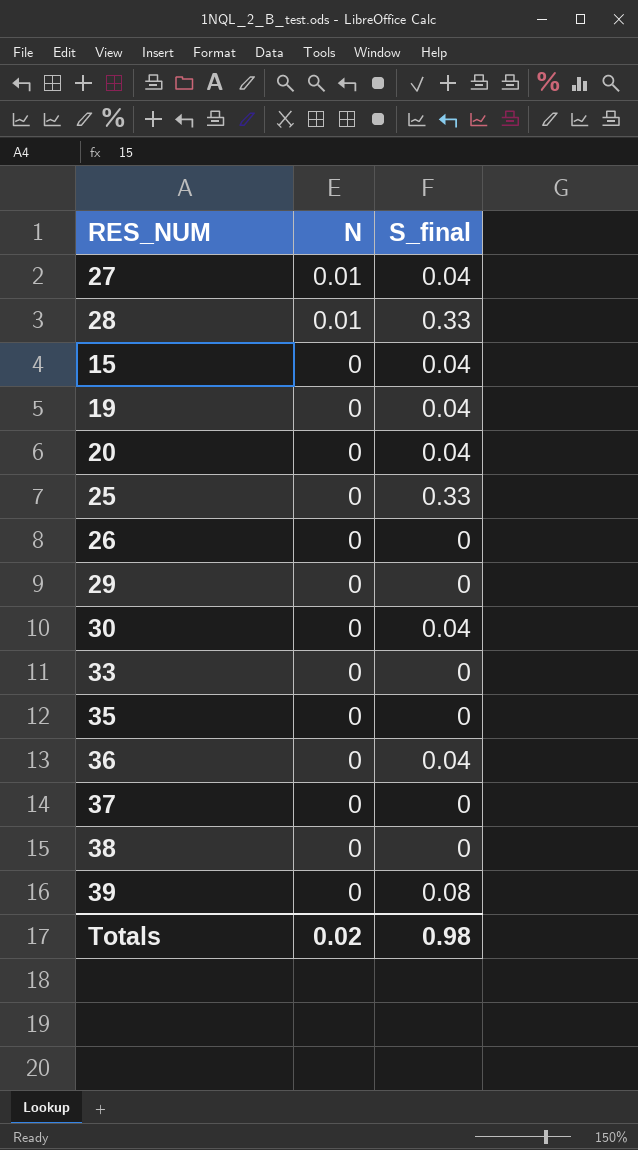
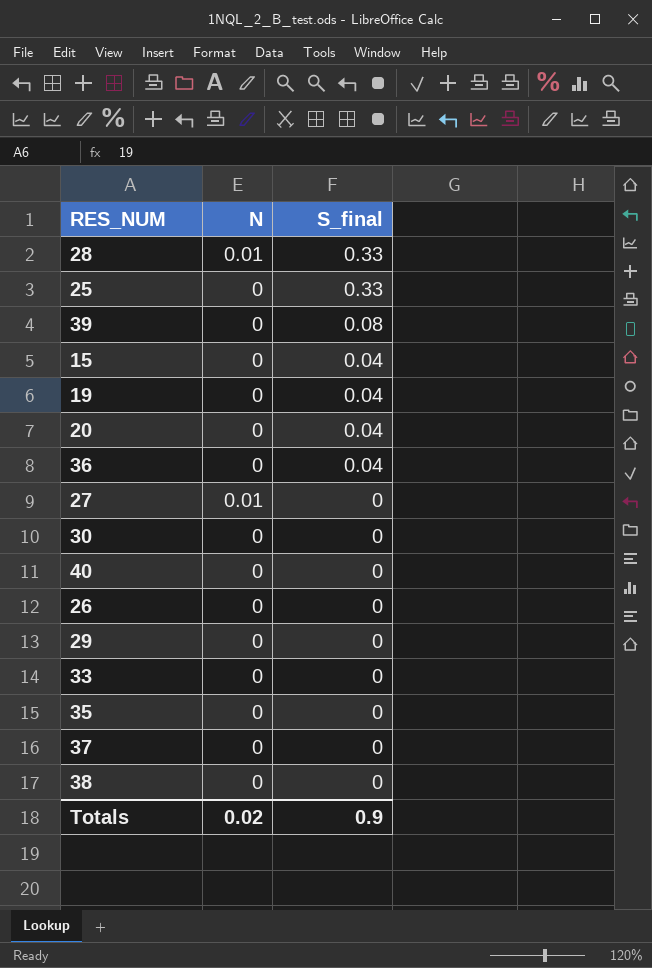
row order: N descending -> S_final descending
27 | S_final: 0.04 -> 0
30 | S_final: 0.04 -> 0
row 40: none -> 0 | 0
Totals | S_final: 0.98 -> 0.9

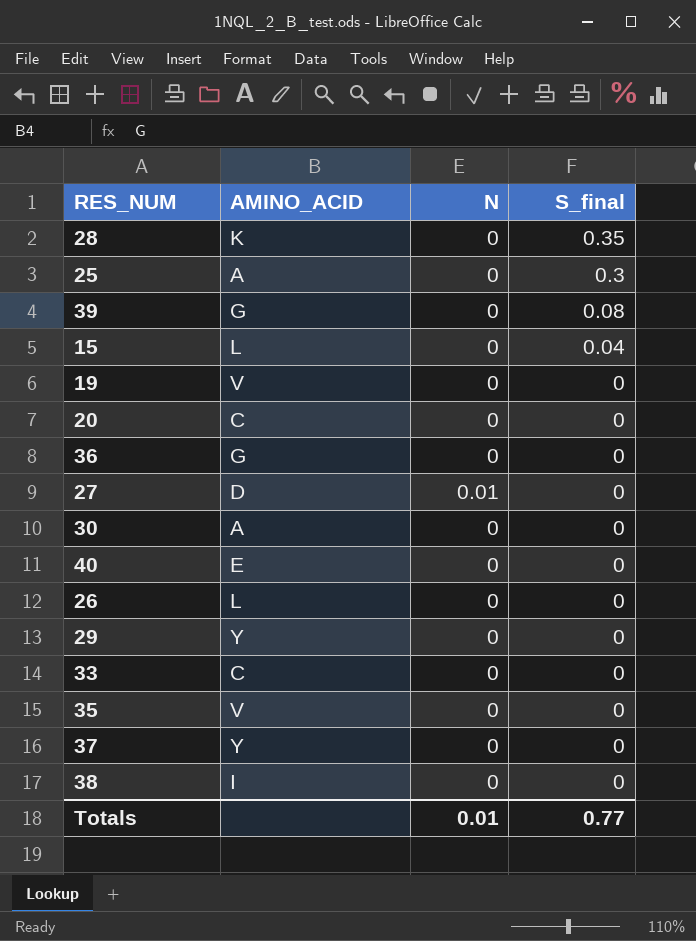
column AMINO_ACID | position: none -> 2
28 | N: 0.01 -> 0
28 | S_final: 0.33 -> 0.35
25 | S_final: 0.33 -> 0.3
19 | S_final: 0.04 -> 0
20 | S_final: 0.04 -> 0
36 | S_final: 0.04 -> 0
Totals | N: 0.02 -> 0.01
Totals | S_final: 0.9 -> 0.77

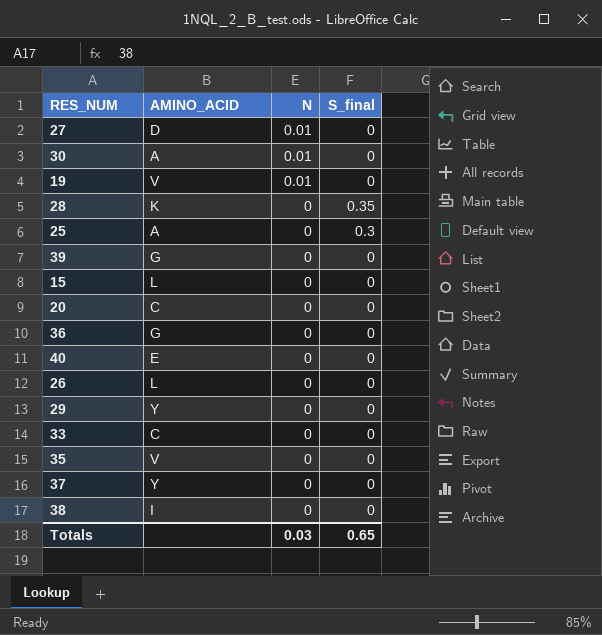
row order: S_final descending -> N descending
30 | N: 0 -> 0.01
19 | N: 0 -> 0.01
39 | S_final: 0.08 -> 0
15 | S_final: 0.04 -> 0
Totals | N: 0.01 -> 0.03
Totals | S_final: 0.77 -> 0.65

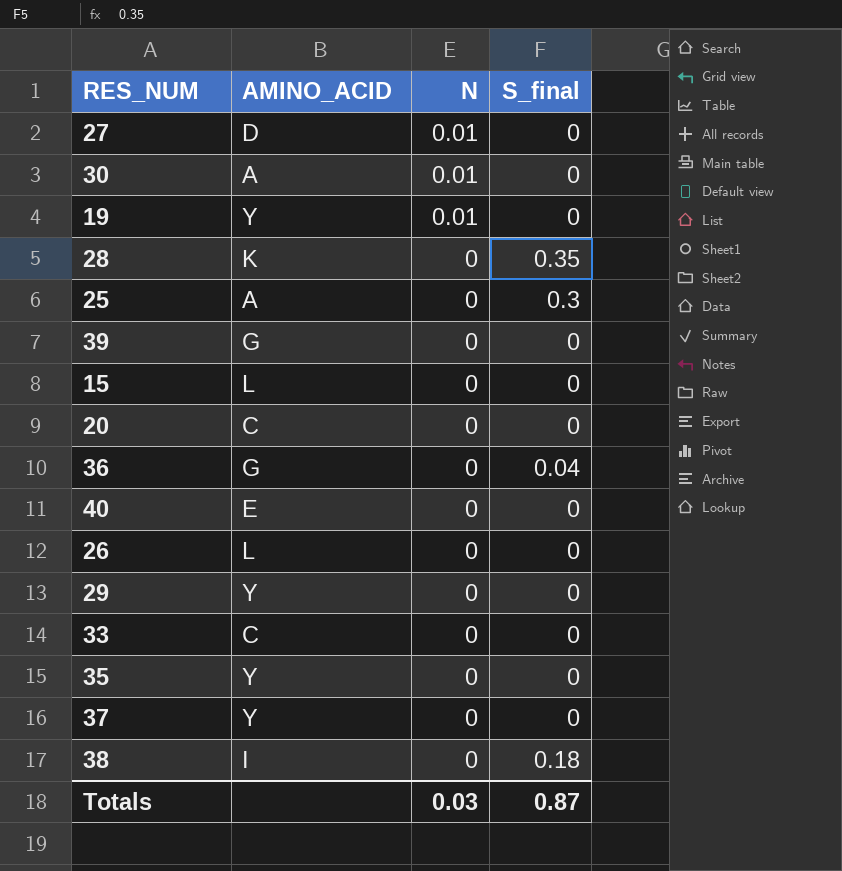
19 | AMINO_ACID: V -> Y
36 | S_final: 0 -> 0.04
35 | AMINO_ACID: V -> Y
38 | S_final: 0 -> 0.18
Totals | S_final: 0.65 -> 0.87

